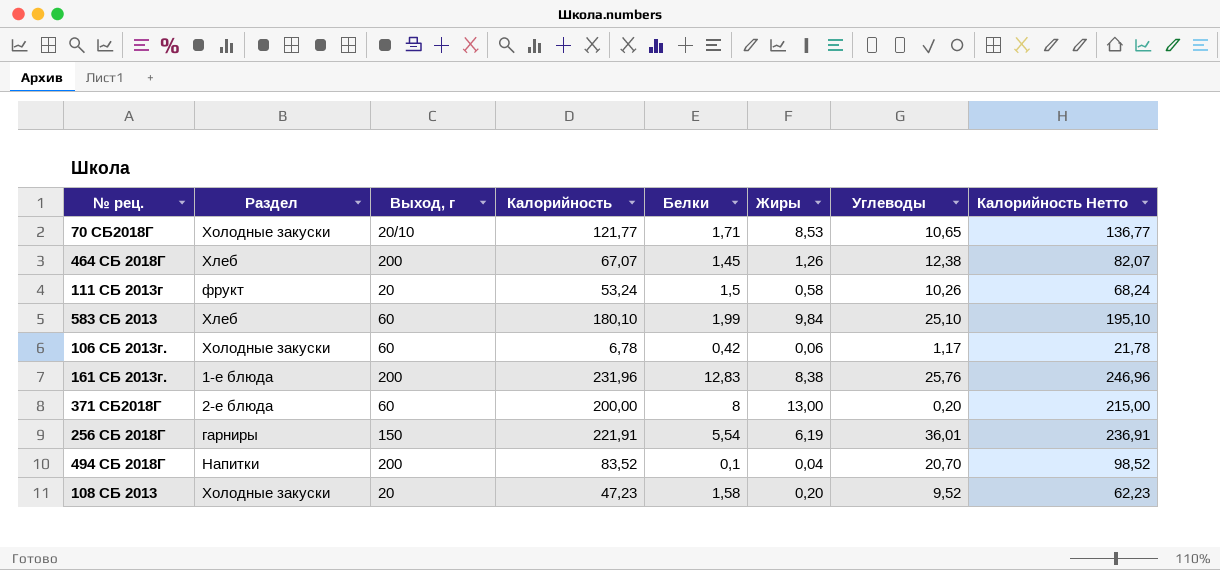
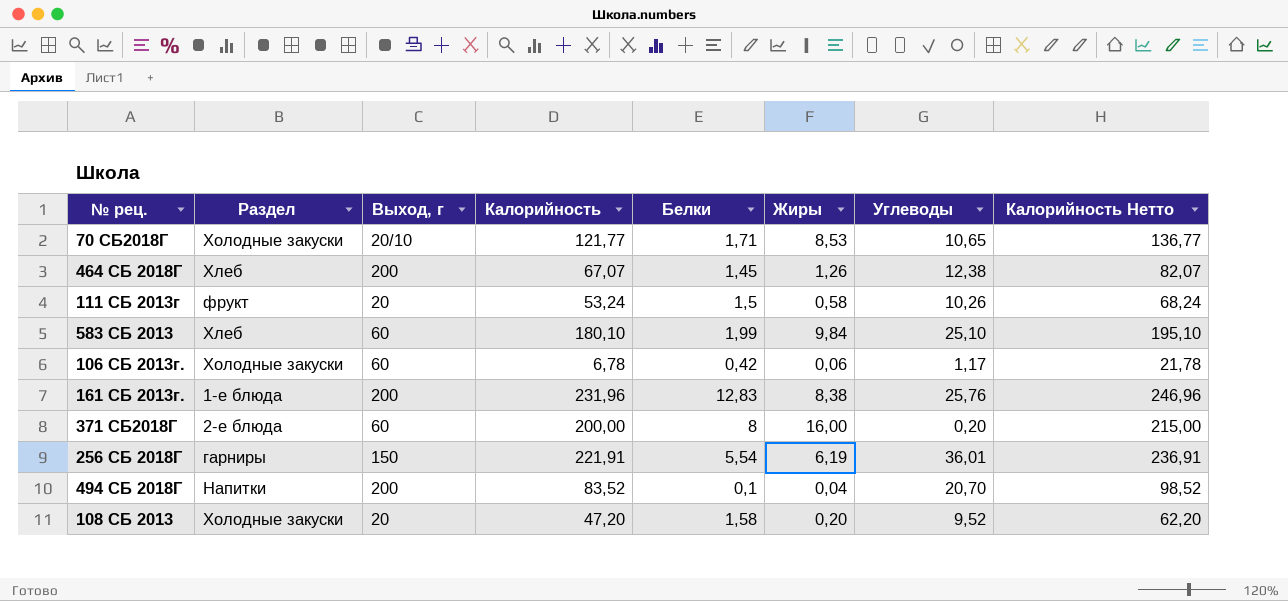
371 СБ2018Г | Жиры: 13,00 -> 16,00
108 СБ 2013 | Калорийность: 47,23 -> 47,20
108 СБ 2013 | Калорийность Нетто: 62,23 -> 62,20

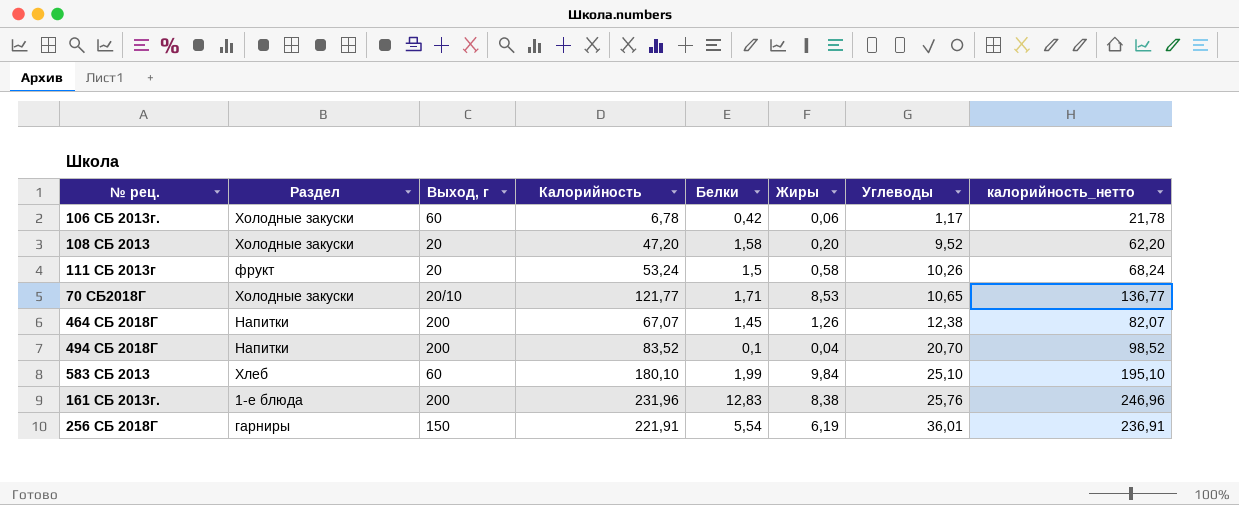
row order: none -> Углеводы ascending
column name: Калорийность Нетто -> калорийность_нетто
row 371 СБ2018Г: 2-е блюда | 60 | 200,00 | 8 | 16,00 | 0,20 | 215,00 -> none
464 СБ 2018Г | Раздел: Хлеб -> Напитки

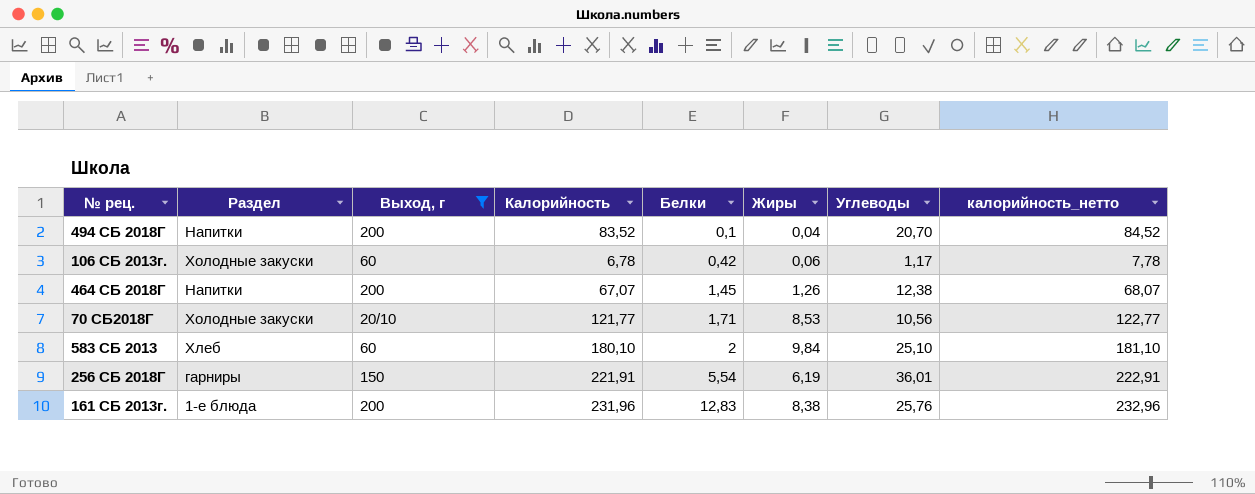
filter: none -> Выход, г != 20
row order: Углеводы ascending -> Белки ascending
column калорийность_нетто | formula: [Калорийность] + 15 -> [Калорийность] + 1
70 СБ2018Г | Углеводы: 10,65 -> 10,56
583 СБ 2013 | Белки: 1,99 -> 2

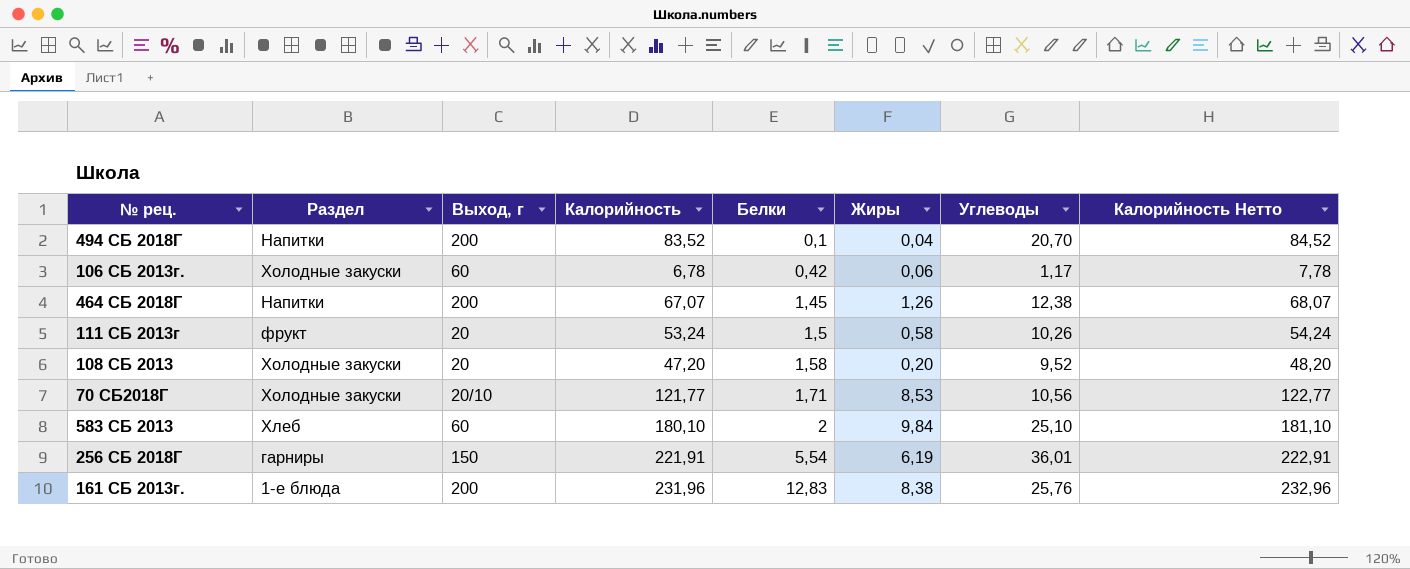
filter: Выход, г != 20 -> none
column name: калорийность_нетто -> Калорийность Нетто

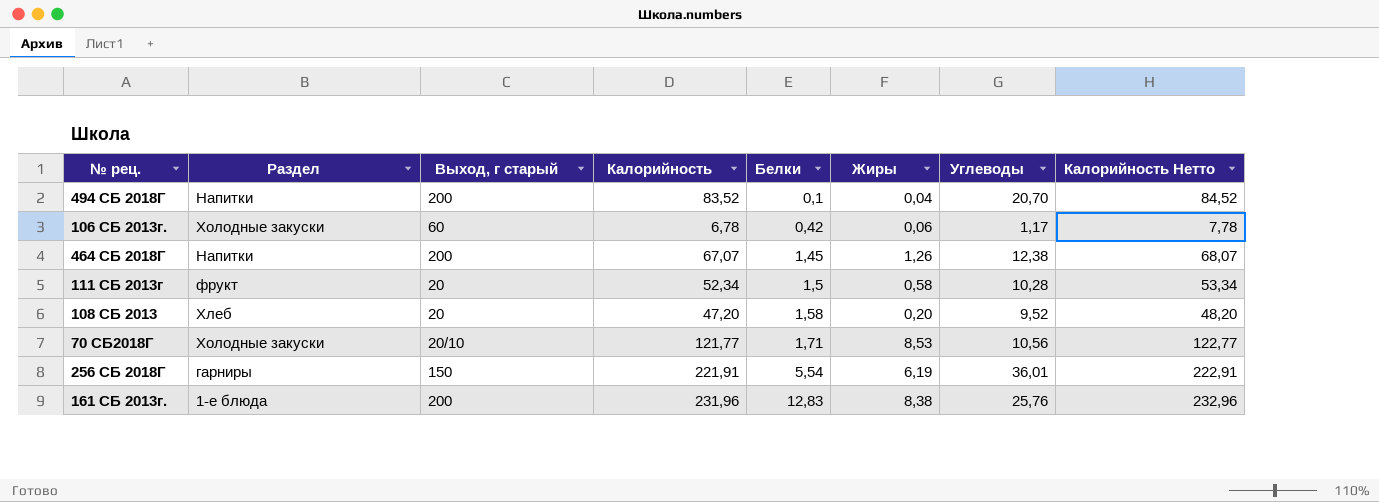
column name: Выход, г -> Выход, г старый
row 583 СБ 2013: Хлеб | 60 | 180,10 | 2 | 9,84 | 25,10 | 181,10 -> none
111 СБ 2013г | Калорийность: 53,24 -> 52,34
111 СБ 2013г | Углеводы: 10,26 -> 10,28
111 СБ 2013г | Калорийность Нетто: 54,24 -> 53,34
108 СБ 2013 | Раздел: Холодные закуски -> Хлеб

